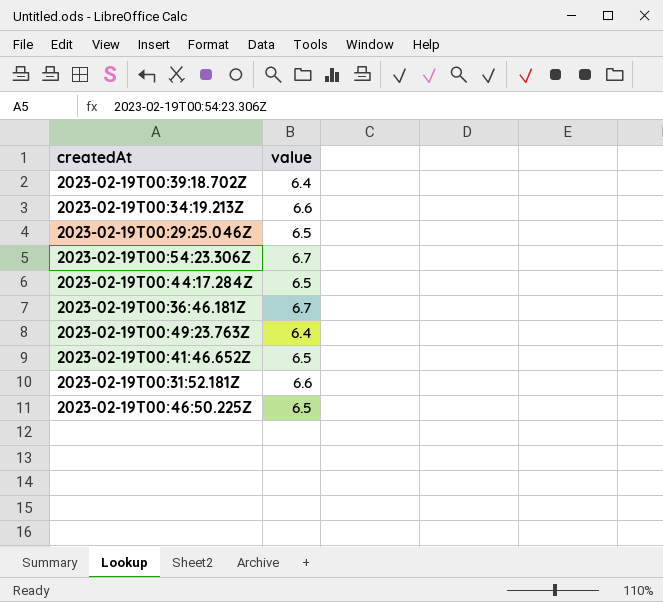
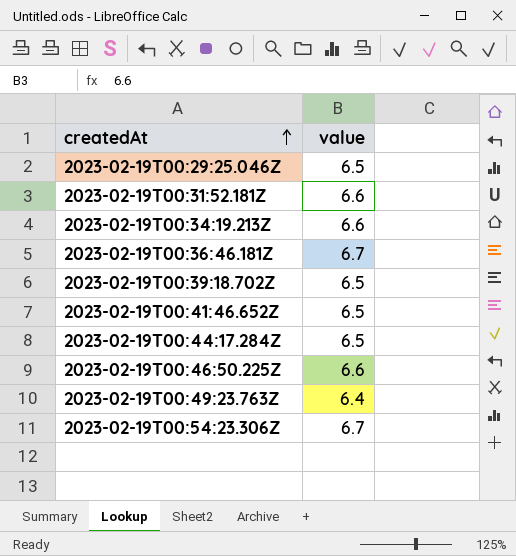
row order: none -> createdAt ascending
2023-02-19T00:39:18.702Z | value: 6.4 -> 6.5
2023-02-19T00:46:50.225Z | value: 6.5 -> 6.6

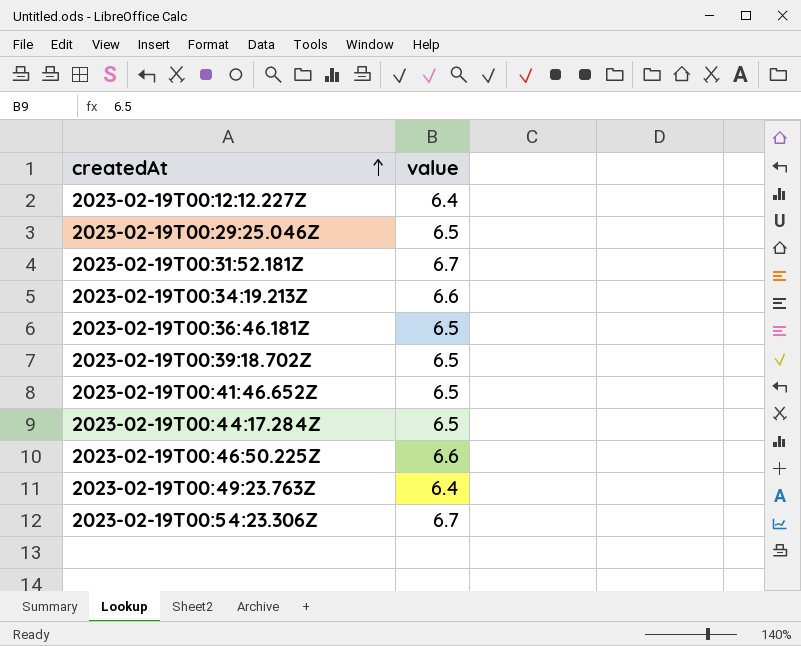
row 2023-02-19T00:12:12.227Z: none -> 6.4
2023-02-19T00:31:52.181Z | value: 6.6 -> 6.7
2023-02-19T00:36:46.181Z | value: 6.7 -> 6.5

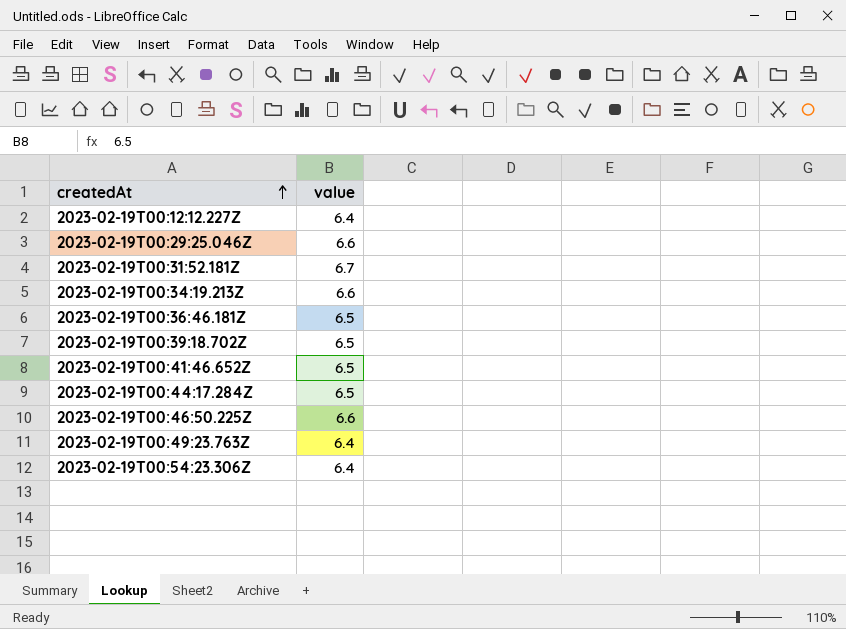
2023-02-19T00:29:25.046Z | value: 6.5 -> 6.6
2023-02-19T00:54:23.306Z | value: 6.7 -> 6.4

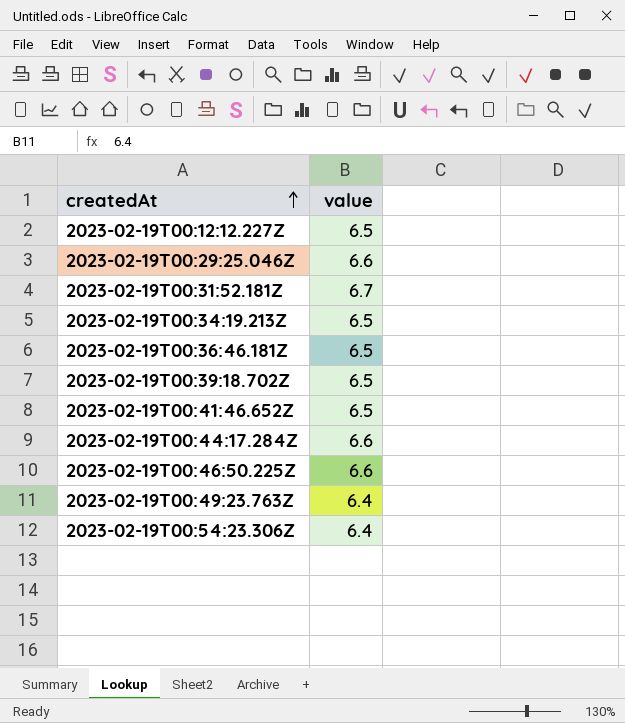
2023-02-19T00:12:12.227Z | value: 6.4 -> 6.5
2023-02-19T00:34:19.213Z | value: 6.6 -> 6.5
2023-02-19T00:44:17.284Z | value: 6.5 -> 6.6

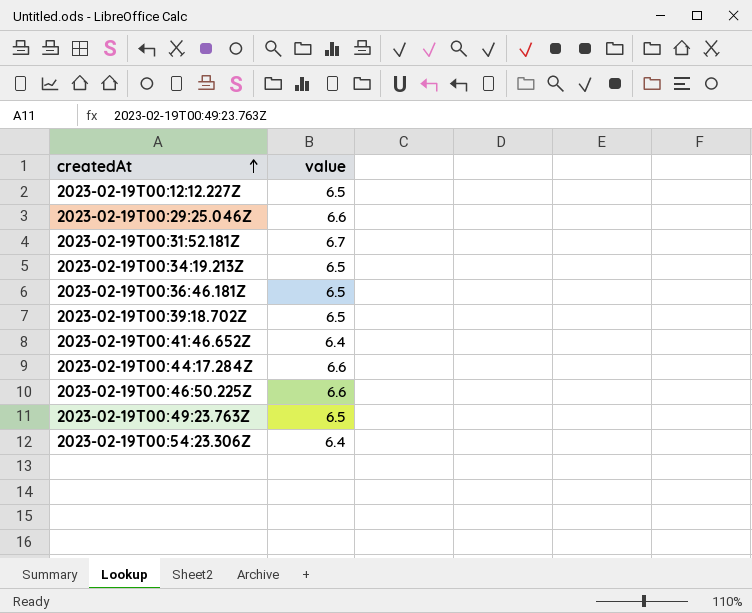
2023-02-19T00:41:46.652Z | value: 6.5 -> 6.4
2023-02-19T00:49:23.763Z | value: 6.4 -> 6.5

